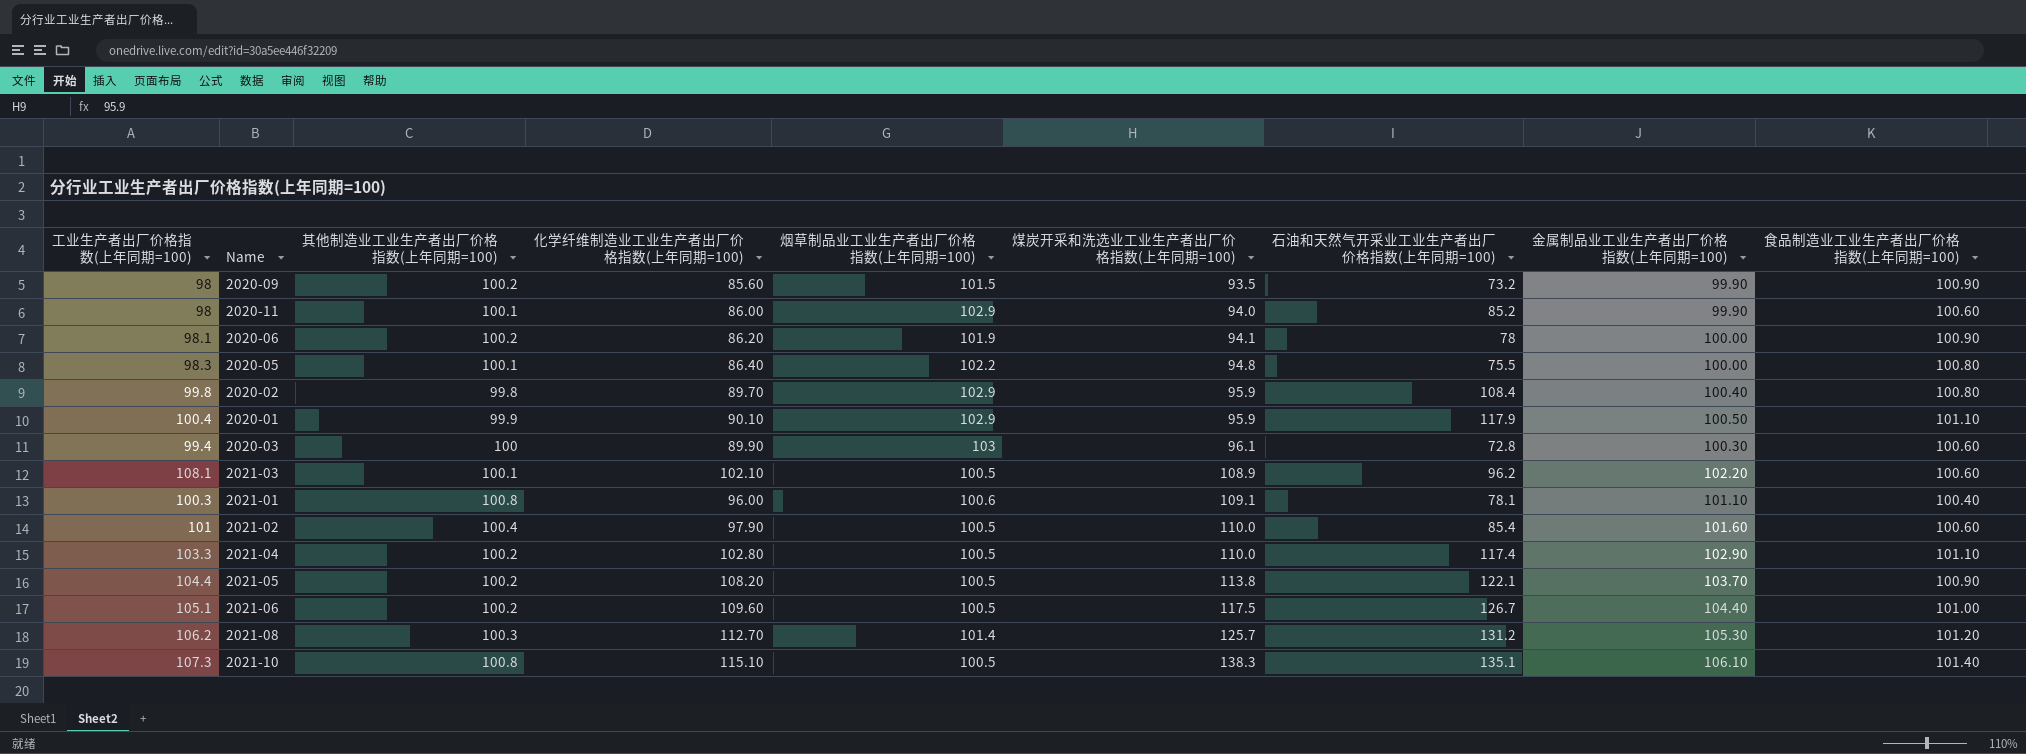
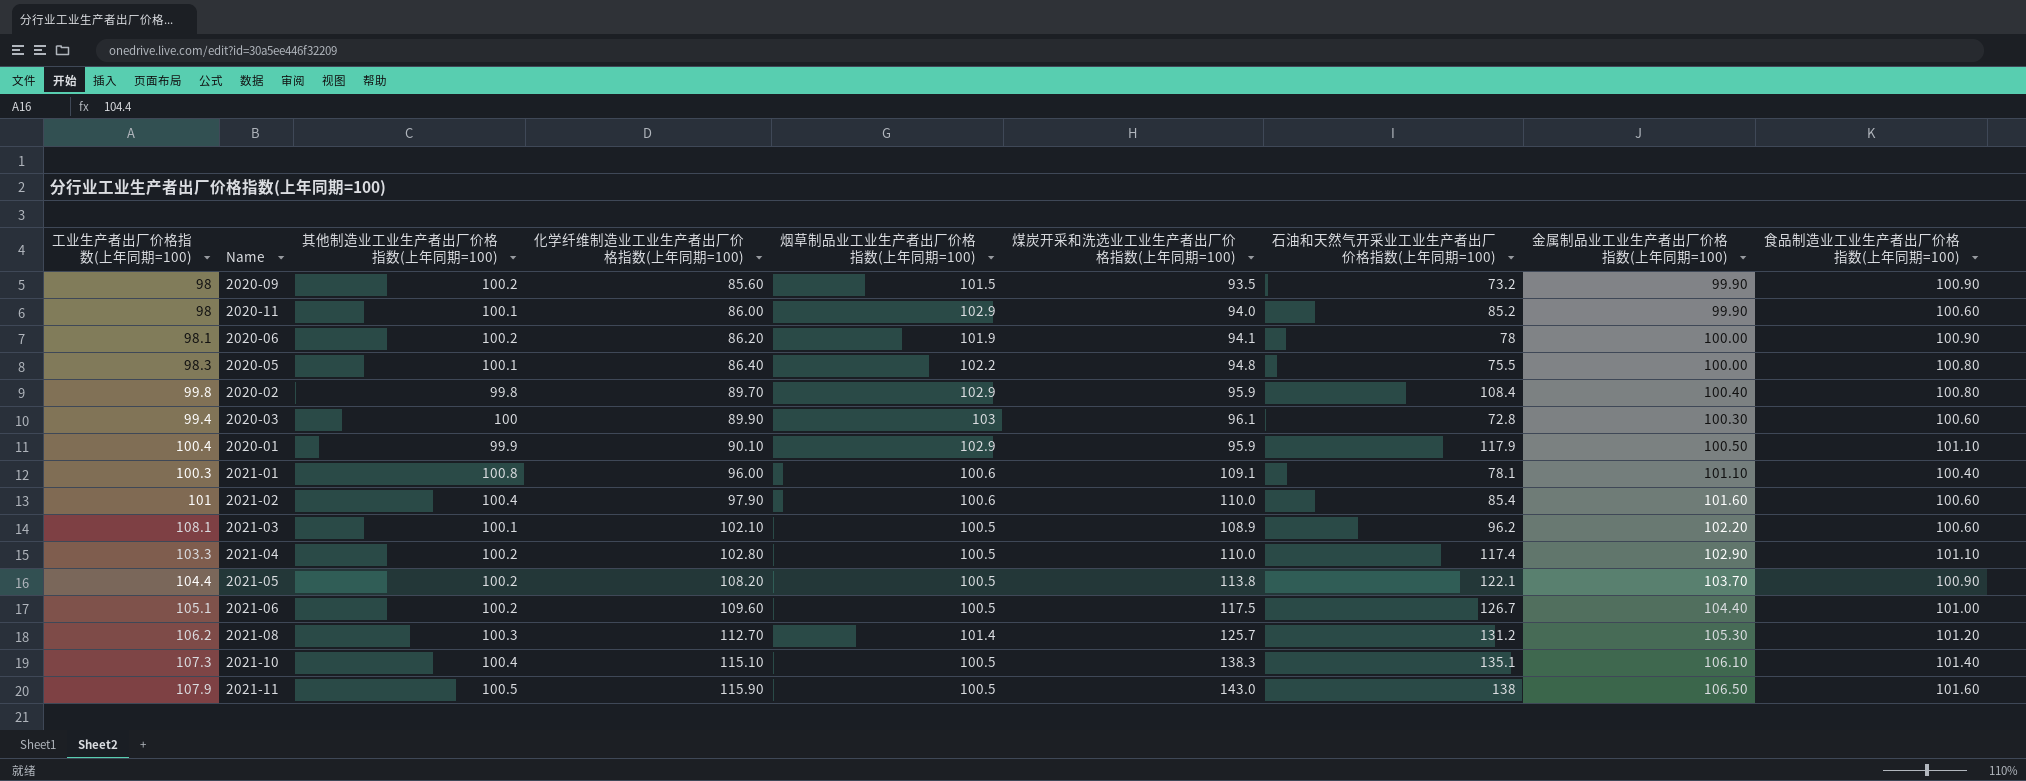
row order: 煤炭开采和洗选业工业生产者出厂价格指数(上年同期=100) ascending -> 化学纤维制造业工业生产者出厂价格指数(上年同期=100) ascending
2021-02 | 烟草制品业工业生产者出厂价格指数(上年同期=100): 100.5 -> 100.6
2021-10 | 其他制造业工业生产者出厂价格指数(上年同期=100): 100.8 -> 100.4
row 2021-11: none -> 107.9 | 100.5 | 115.90 | 100.5 | 143.0 | 138 | 106.50 | 101.60

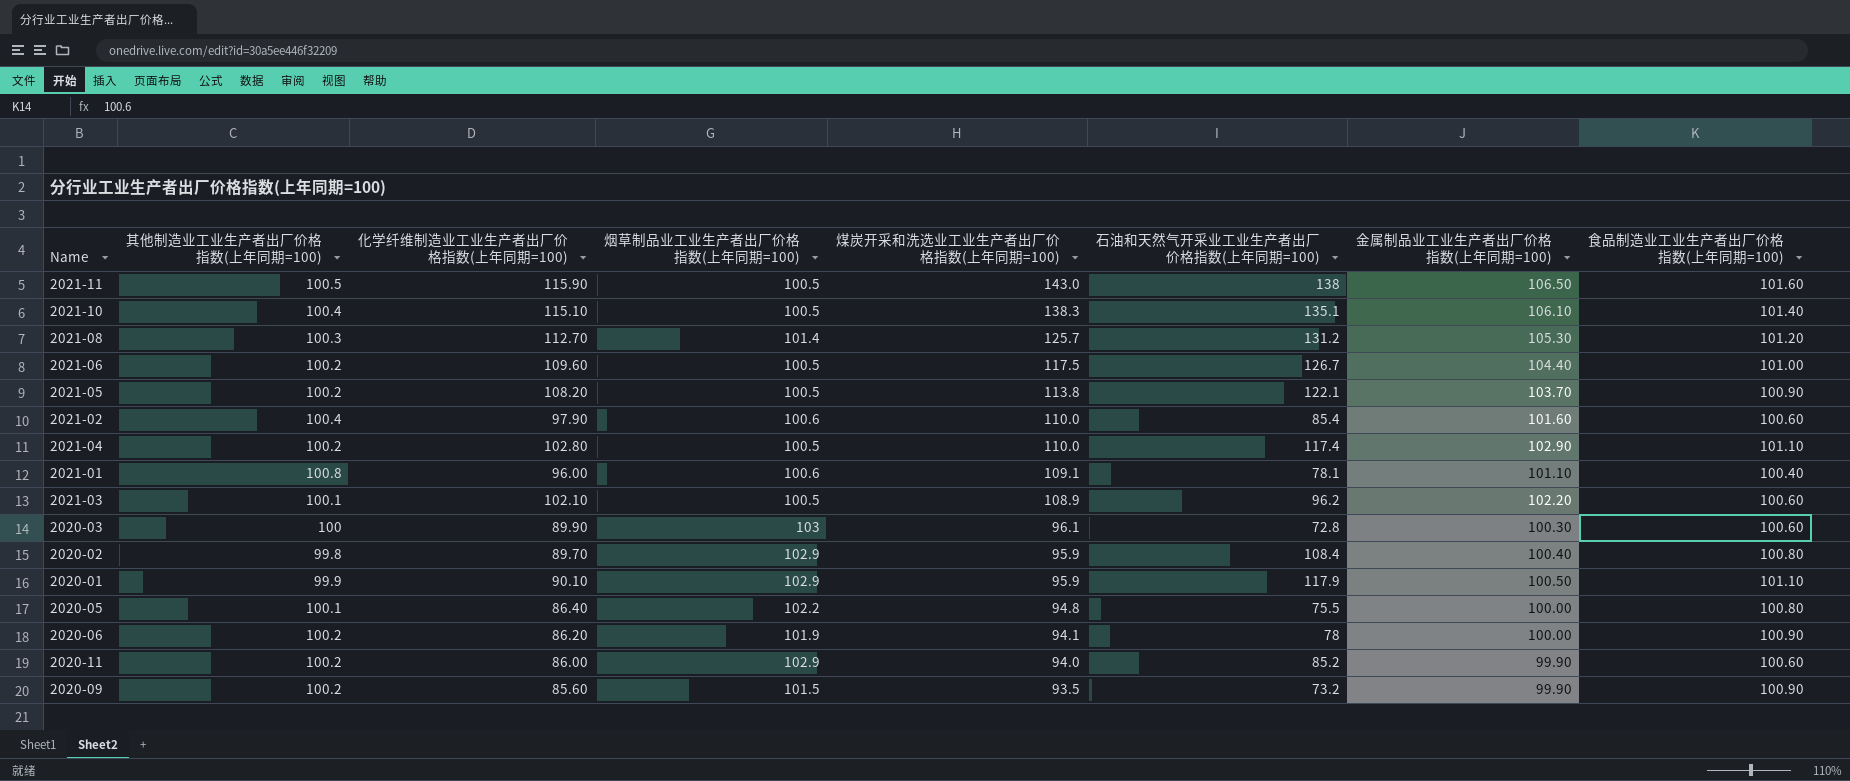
row order: 化学纤维制造业工业生产者出厂价格指数(上年同期=100) ascending -> 煤炭开采和洗选业工业生产者出厂价格指数(上年同期=100) descending
column 工业生产者出厂价格指数(上年同期=100) | position: 1 -> none
2020-11 | 其他制造业工业生产者出厂价格指数(上年同期=100): 100.1 -> 100.2

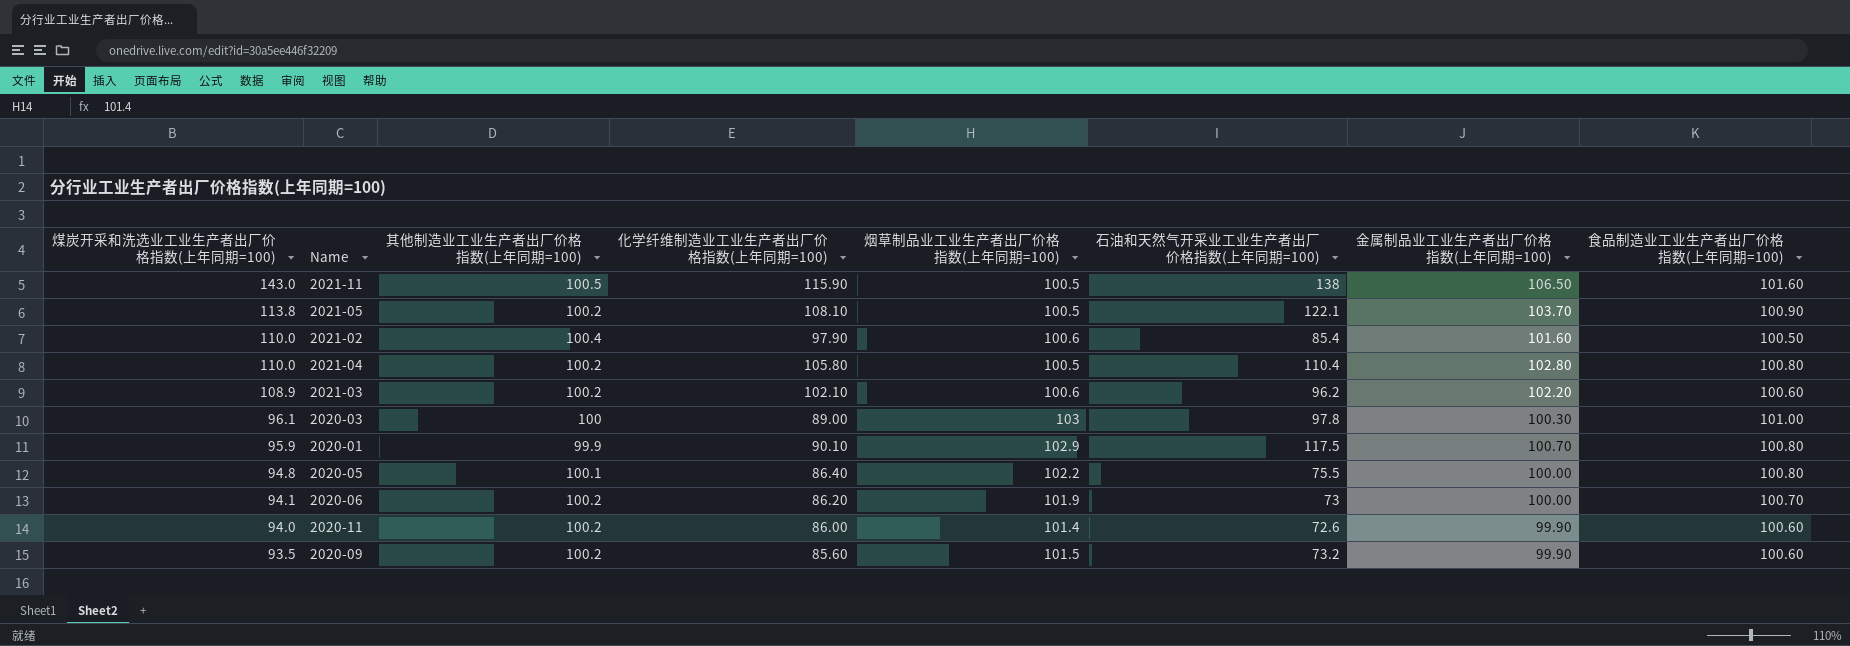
column 煤炭开采和洗选业工业生产者出厂价格指数(上年同期=100) | position: 5 -> 1
row 2021-10: 100.4 | 115.10 | 100.5 | 138.3 | 135.1 | 106.10 | 101.40 -> none
row 2021-08: 100.3 | 112.70 | 101.4 | 125.7 | 131.2 | 105.30 | 101.20 -> none
row 2021-06: 100.2 | 109.60 | 100.5 | 117.5 | 126.7 | 104.40 | 101.00 -> none
row 2021-01: 100.8 | 96.00 | 100.6 | 109.1 | 78.1 | 101.10 | 100.40 -> none
row 2020-02: 99.8 | 89.70 | 102.9 | 95.9 | 108.4 | 100.40 | 100.80 -> none
2021-05 | 化学纤维制造业工业生产者出厂价格指数(上年同期=100): 108.20 -> 108.10
2021-02 | 食品制造业工业生产者出厂价格指数(上年同期=100): 100.60 -> 100.50
2021-04 | 化学纤维制造业工业生产者出厂价格指数(上年同期=100): 102.80 -> 105.80
2021-04 | 石油和天然气开采业工业生产者出厂价格指数(上年同期=100): 117.4 -> 110.4
2021-04 | 金属制品业工业生产者出厂价格指数(上年同期=100): 102.90 -> 102.80
2021-04 | 食品制造业工业生产者出厂价格指数(上年同期=100): 101.10 -> 100.80
2021-03 | 其他制造业工业生产者出厂价格指数(上年同期=100): 100.1 -> 100.2
2021-03 | 烟草制品业工业生产者出厂价格指数(上年同期=100): 100.5 -> 100.6
2020-03 | 化学纤维制造业工业生产者出厂价格指数(上年同期=100): 89.90 -> 89.00
2020-03 | 石油和天然气开采业工业生产者出厂价格指数(上年同期=100): 72.8 -> 97.8
2020-03 | 食品制造业工业生产者出厂价格指数(上年同期=100): 100.60 -> 101.00
2020-01 | 石油和天然气开采业工业生产者出厂价格指数(上年同期=100): 117.9 -> 117.5
2020-01 | 金属制品业工业生产者出厂价格指数(上年同期=100): 100.50 -> 100.70
2020-01 | 食品制造业工业生产者出厂价格指数(上年同期=100): 101.10 -> 100.80
2020-06 | 石油和天然气开采业工业生产者出厂价格指数(上年同期=100): 78 -> 73
2020-06 | 食品制造业工业生产者出厂价格指数(上年同期=100): 100.90 -> 100.70
2020-11 | 烟草制品业工业生产者出厂价格指数(上年同期=100): 102.9 -> 101.4
2020-11 | 石油和天然气开采业工业生产者出厂价格指数(上年同期=100): 85.2 -> 72.6
2020-09 | 食品制造业工业生产者出厂价格指数(上年同期=100): 100.90 -> 100.60

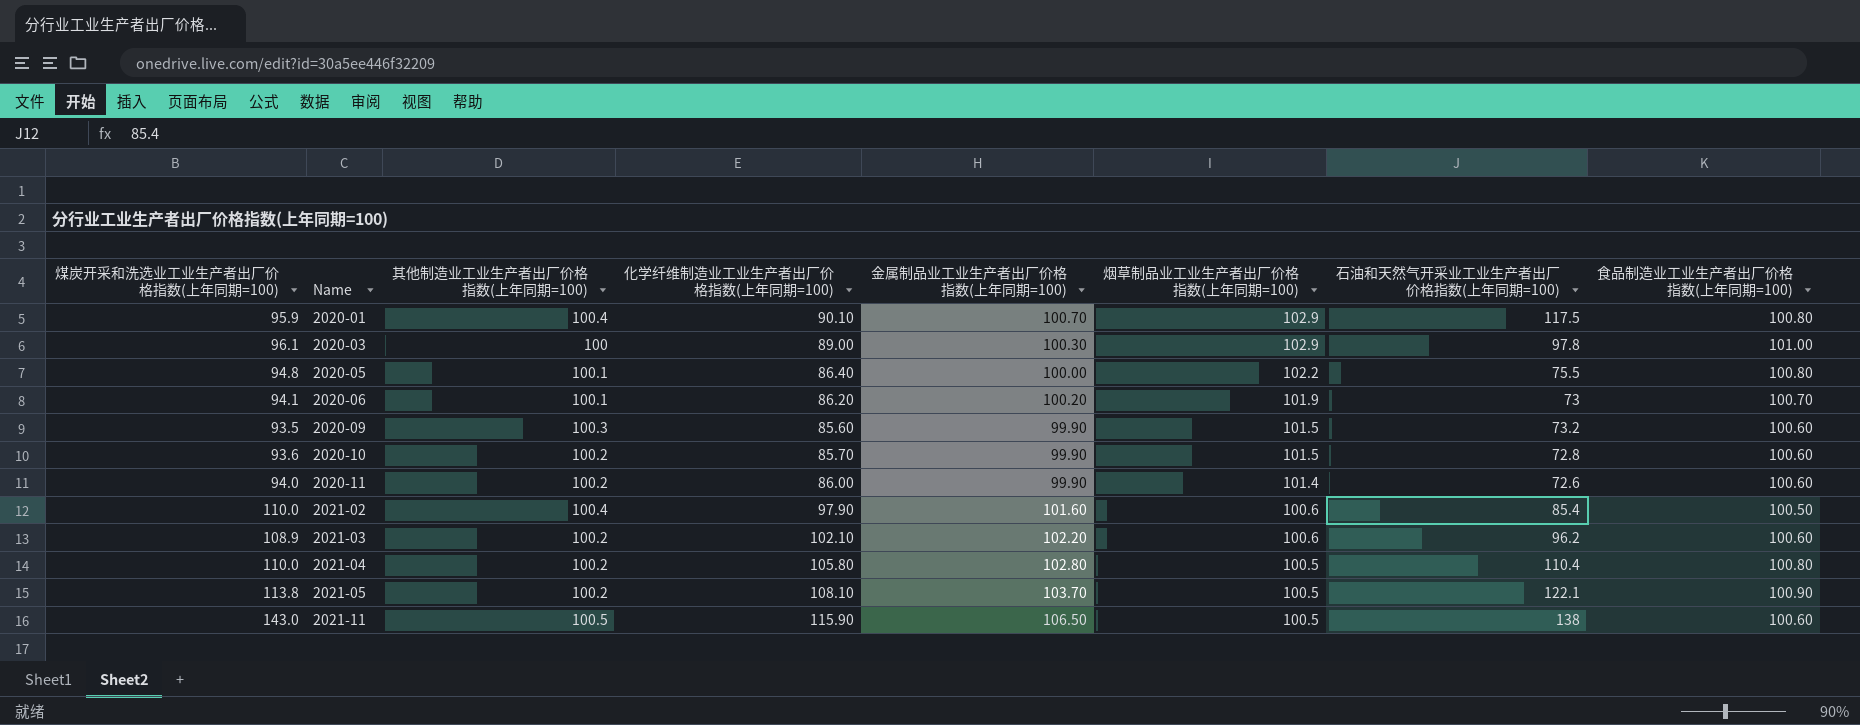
row order: 煤炭开采和洗选业工业生产者出厂价格指数(上年同期=100) descending -> Name ascending
column 金属制品业工业生产者出厂价格指数(上年同期=100) | position: 7 -> 5
2020-01 | 其他制造业工业生产者出厂价格指数(上年同期=100): 99.9 -> 100.4
2020-03 | 烟草制品业工业生产者出厂价格指数(上年同期=100): 103 -> 102.9
2020-06 | 其他制造业工业生产者出厂价格指数(上年同期=100): 100.2 -> 100.1
2020-06 | 金属制品业工业生产者出厂价格指数(上年同期=100): 100.00 -> 100.20
2020-09 | 其他制造业工业生产者出厂价格指数(上年同期=100): 100.2 -> 100.3
row 2020-10: none -> 93.6 | 100.2 | 85.70 | 99.90 | 101.5 | 72.8 | 100.60
2021-11 | 食品制造业工业生产者出厂价格指数(上年同期=100): 101.60 -> 100.60

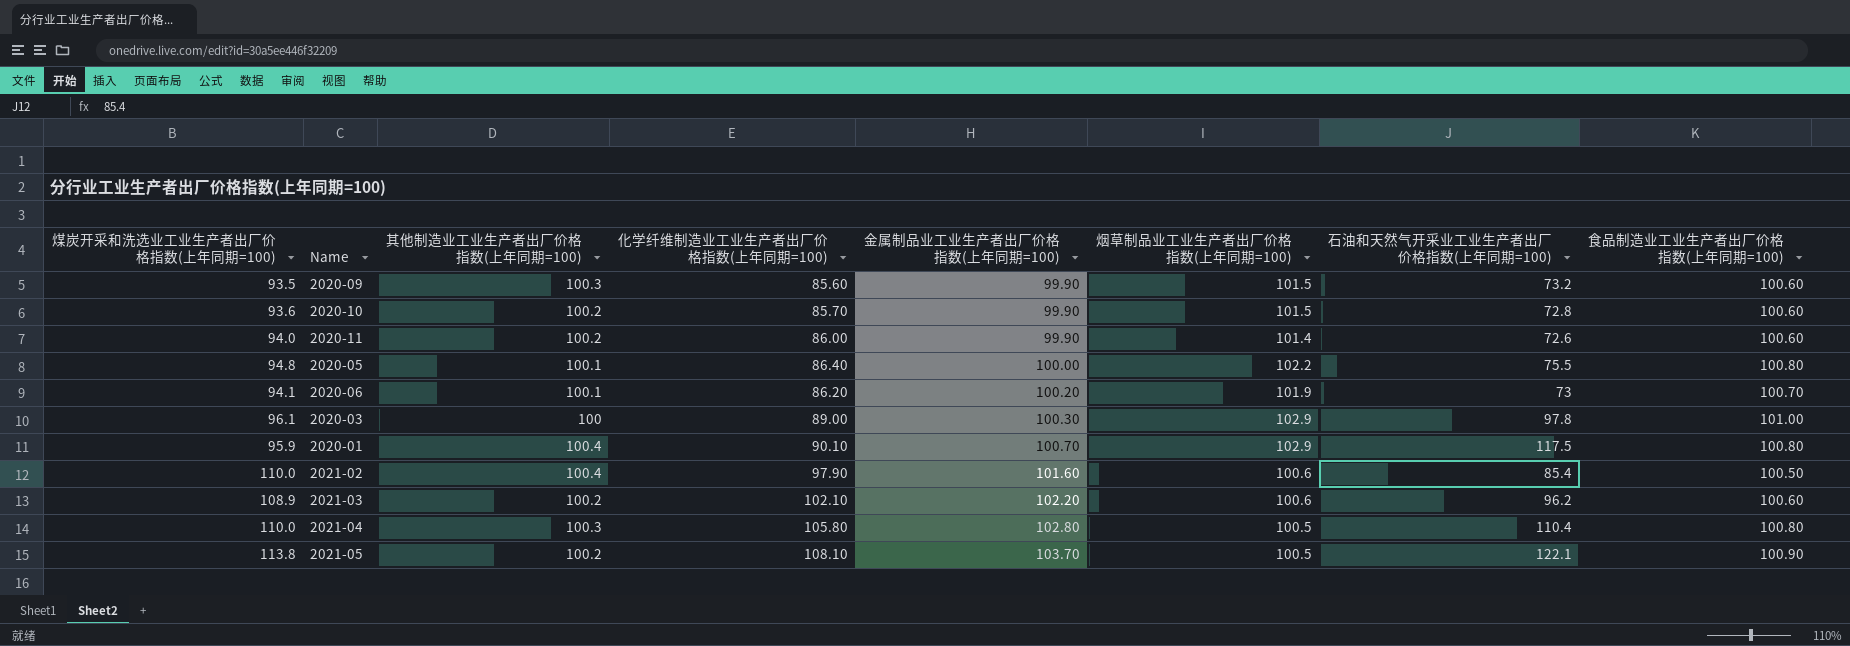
row order: Name ascending -> 金属制品业工业生产者出厂价格指数(上年同期=100) ascending
row 2021-11: 143.0 | 100.5 | 115.90 | 106.50 | 100.5 | 138 | 100.60 -> none
2021-04 | 其他制造业工业生产者出厂价格指数(上年同期=100): 100.2 -> 100.3

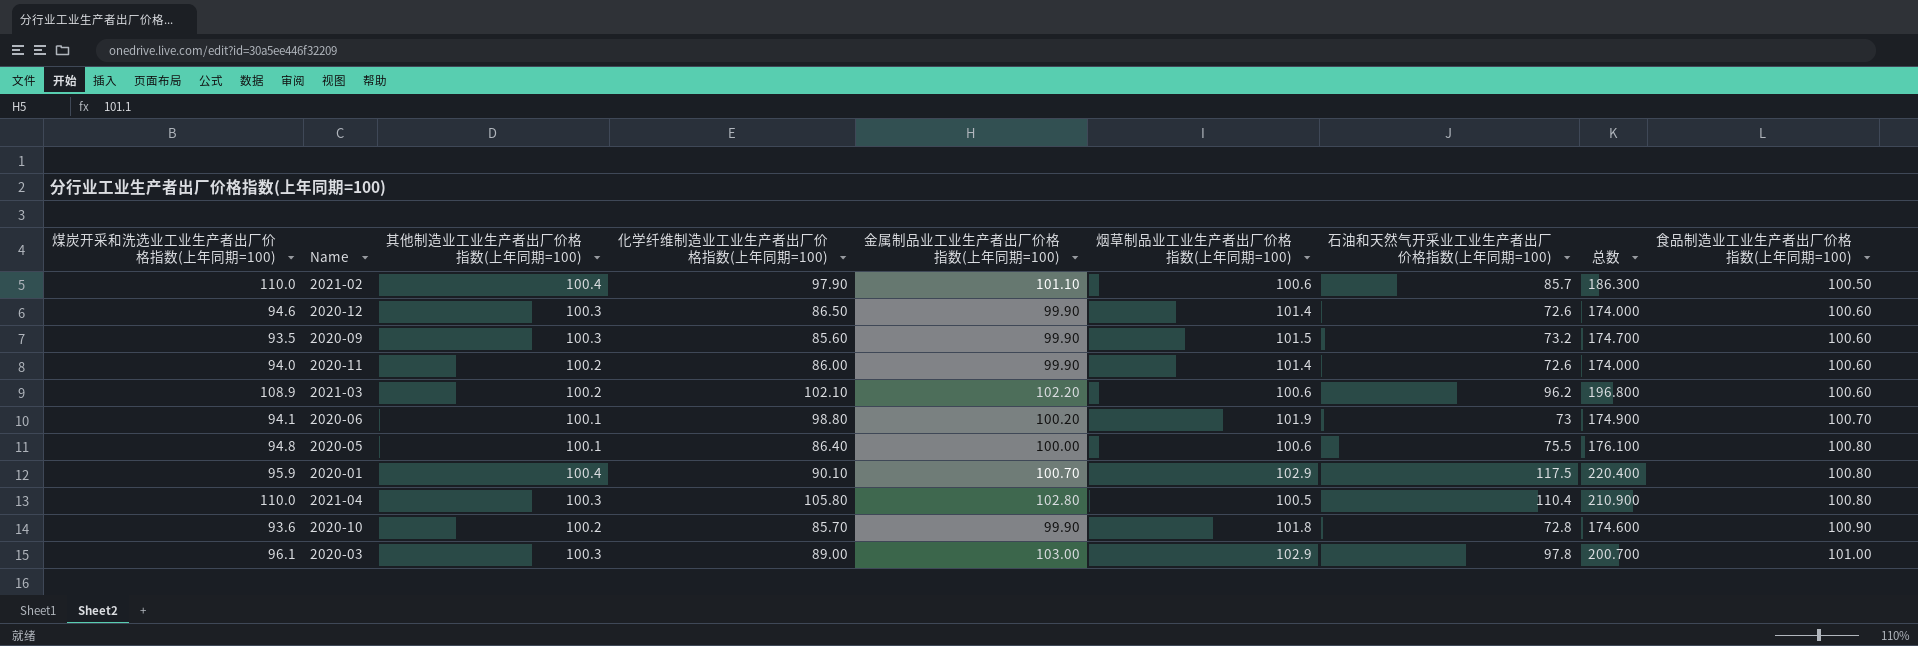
row order: 金属制品业工业生产者出厂价格指数(上年同期=100) ascending -> 食品制造业工业生产者出厂价格指数(上年同期=100) ascending
column 总数 | formula: none -> [烟草制品业工业生产者出厂价格指数(上年同期=100)] + [石油和天然气开采业工业生产者出厂价格指数(上年同期=100)]
row 2021-05: 113.8 | 100.2 | 108.10 | 103.70 | 100.5 | 122.1 | 100.90 -> none
2021-02 | 金属制品业工业生产者出厂价格指数(上年同期=100): 101.60 -> 101.10
2021-02 | 石油和天然气开采业工业生产者出厂价格指数(上年同期=100): 85.4 -> 85.7
row 2020-12: none -> 94.6 | 100.3 | 86.50 | 99.90 | 101.4 | 72.6 | 174.000 | 100.60
2020-06 | 化学纤维制造业工业生产者出厂价格指数(上年同期=100): 86.20 -> 98.80
2020-05 | 烟草制品业工业生产者出厂价格指数(上年同期=100): 102.2 -> 100.6
2020-10 | 烟草制品业工业生产者出厂价格指数(上年同期=100): 101.5 -> 101.8
2020-10 | 食品制造业工业生产者出厂价格指数(上年同期=100): 100.60 -> 100.90
2020-03 | 其他制造业工业生产者出厂价格指数(上年同期=100): 100 -> 100.3
2020-03 | 金属制品业工业生产者出厂价格指数(上年同期=100): 100.30 -> 103.00

